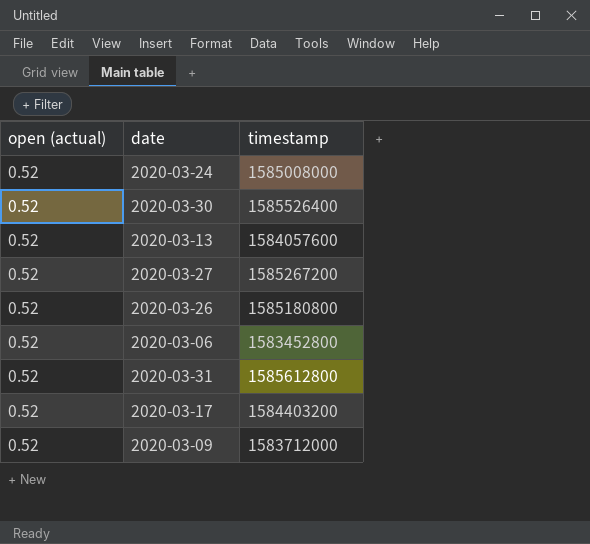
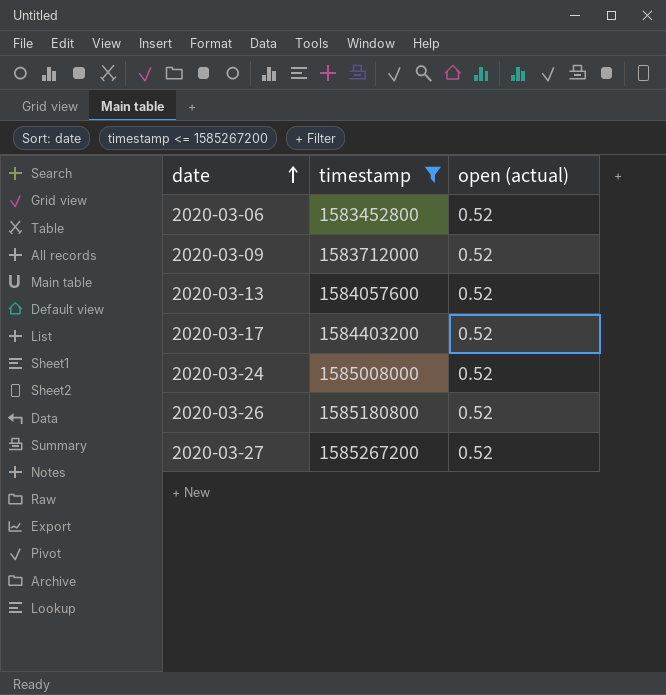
filter: none -> timestamp <= 1585267200
row order: none -> date ascending
column open (actual) | position: 1 -> 3

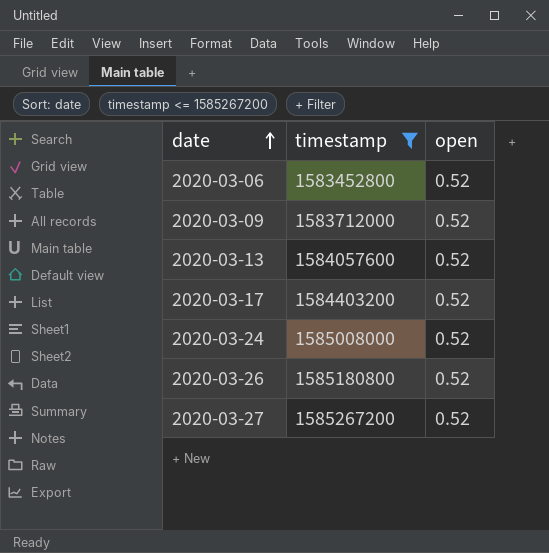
column name: open (actual) -> open

